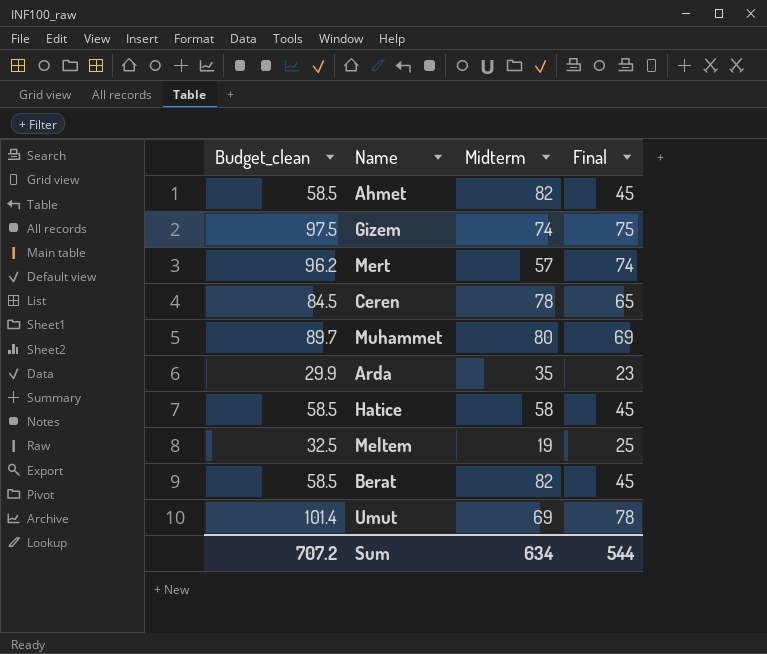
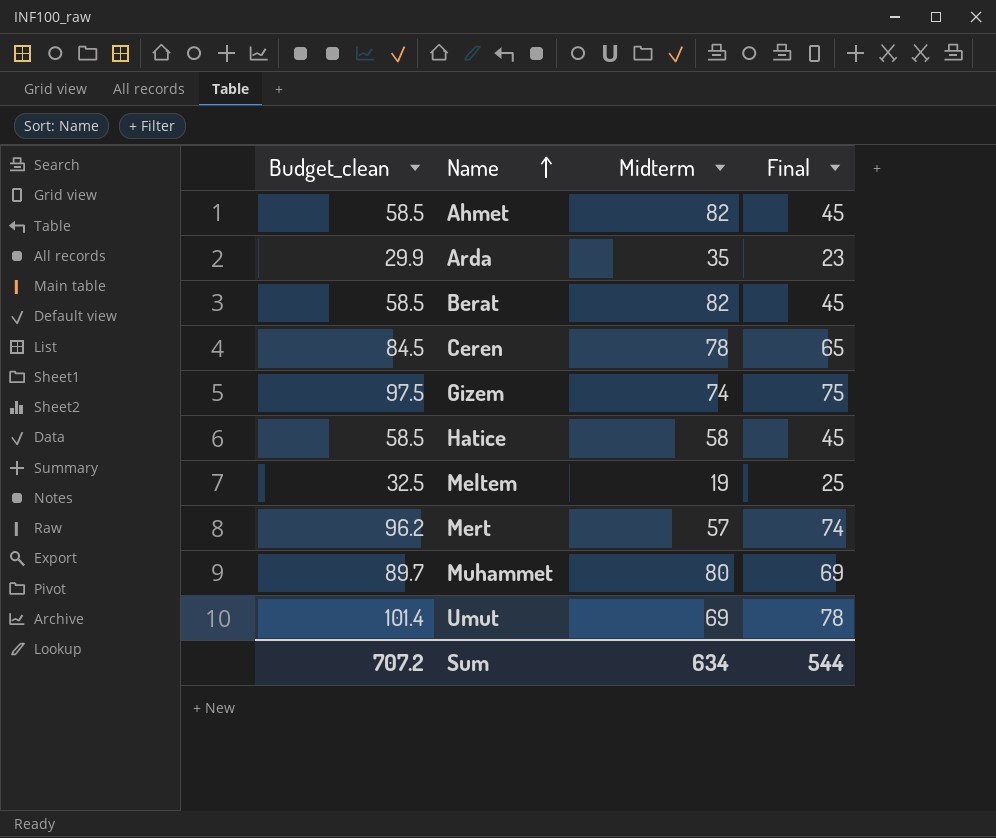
row order: none -> Name ascending

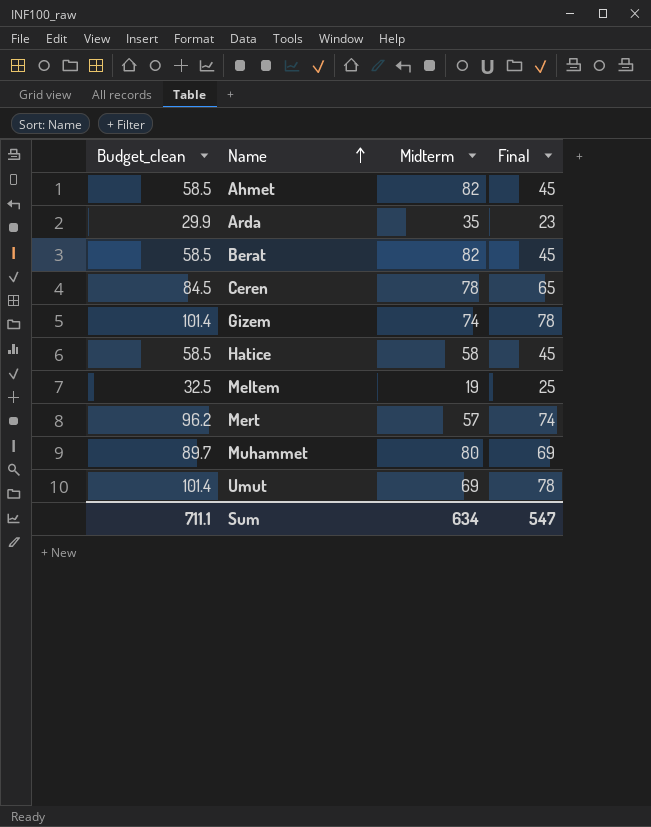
Gizem | Budget_clean: 97.5 -> 101.4
Gizem | Final: 75 -> 78
Sum | Budget_clean: 707.2 -> 711.1
Sum | Final: 544 -> 547

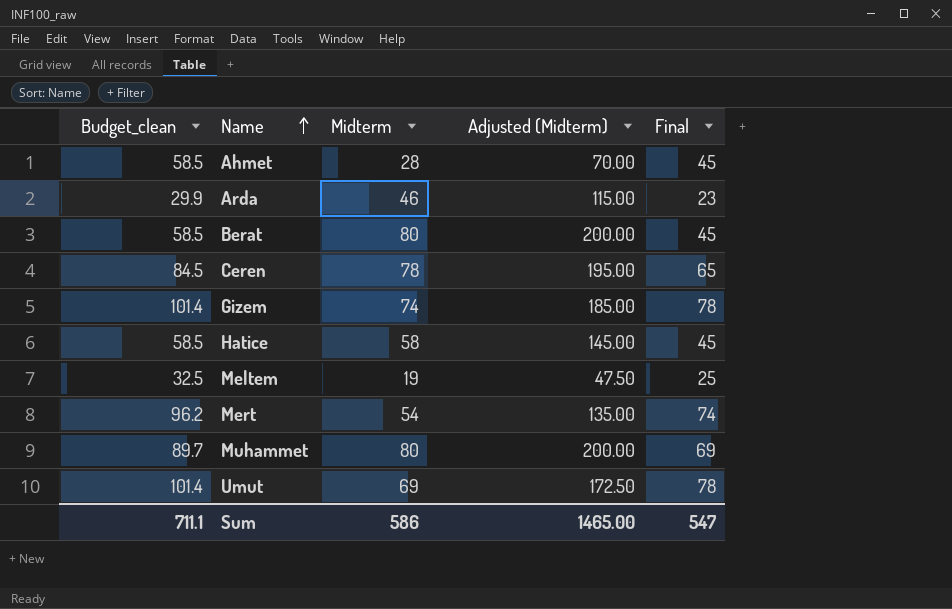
column Adjusted (Midterm) | formula: none -> [Midterm] * 2.5
Ahmet | Midterm: 82 -> 28
Arda | Midterm: 35 -> 46
Berat | Midterm: 82 -> 80
Mert | Midterm: 57 -> 54
Sum | Midterm: 634 -> 586

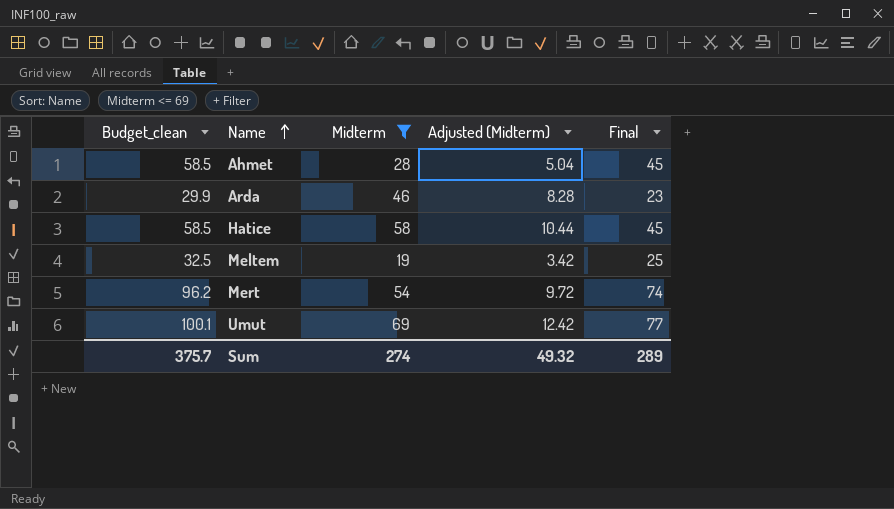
filter: none -> Midterm <= 69
column Adjusted (Midterm) | formula: [Midterm] * 2.5 -> [Midterm] * 0.18
Umut | Budget_clean: 101.4 -> 100.1
Umut | Final: 78 -> 77
Sum | Budget_clean: 711.1 -> 375.7
Sum | Midterm: 586 -> 274
Sum | Adjusted (Midterm): 1465.00 -> 49.32
Sum | Final: 547 -> 289

